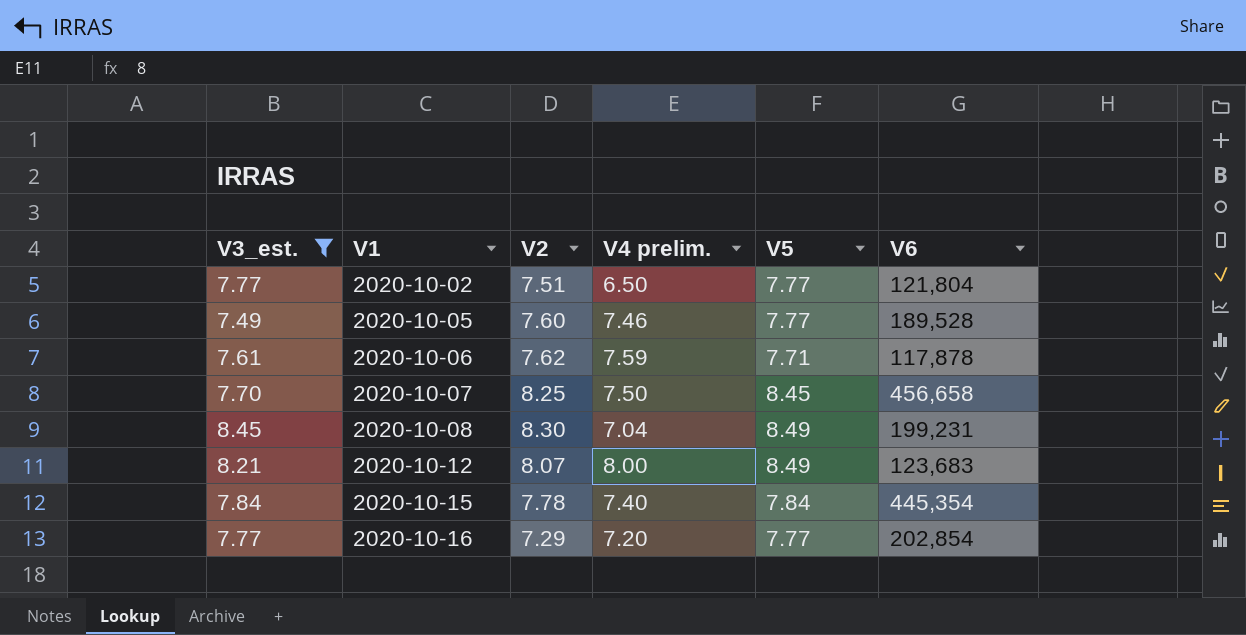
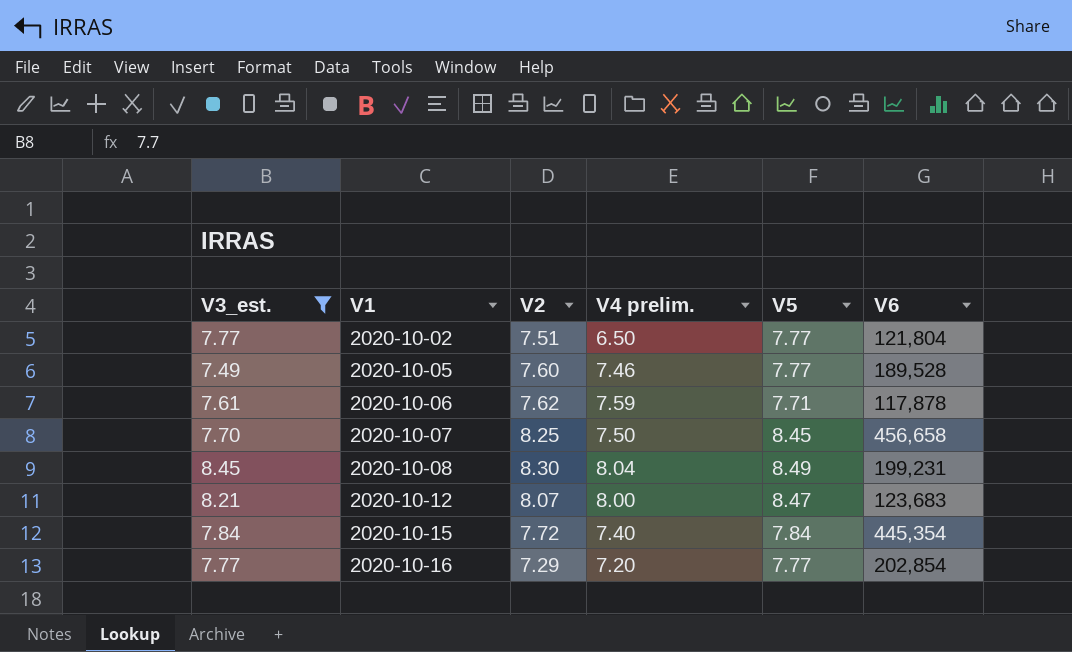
2020-10-08 | V4 prelim.: 7.04 -> 8.04
2020-10-12 | V5: 8.49 -> 8.47
2020-10-15 | V2: 7.78 -> 7.72

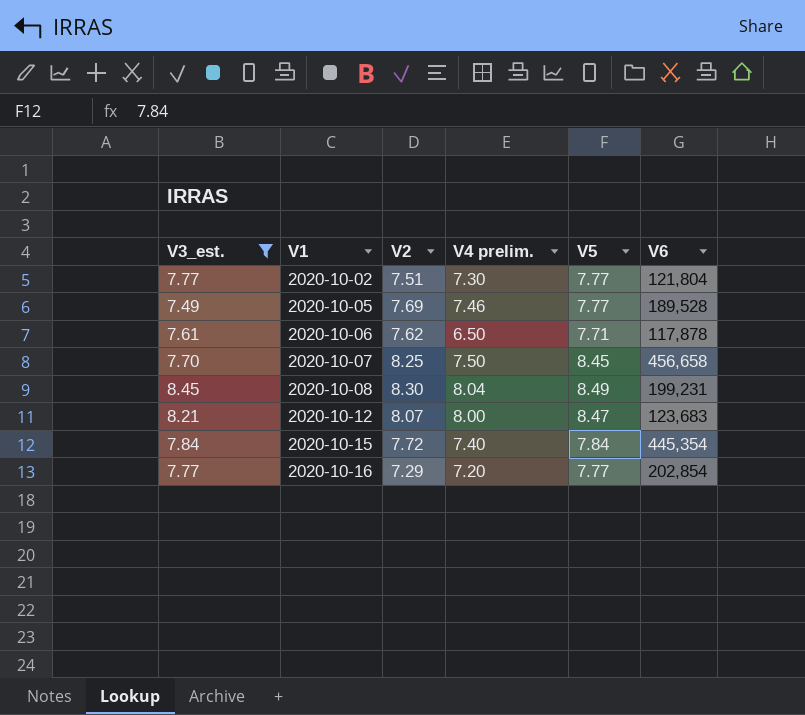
2020-10-02 | V4 prelim.: 6.50 -> 7.30
2020-10-05 | V2: 7.60 -> 7.69
2020-10-06 | V4 prelim.: 7.59 -> 6.50

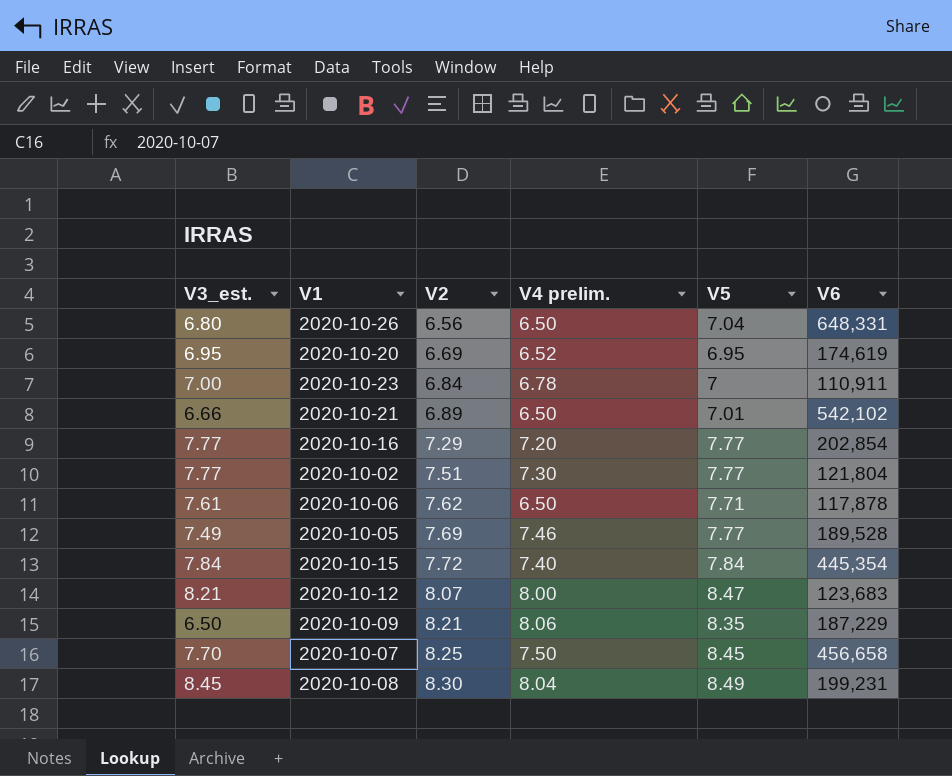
filter: V3_est. >= 7.49 -> none
row order: V1 ascending -> V2 ascending

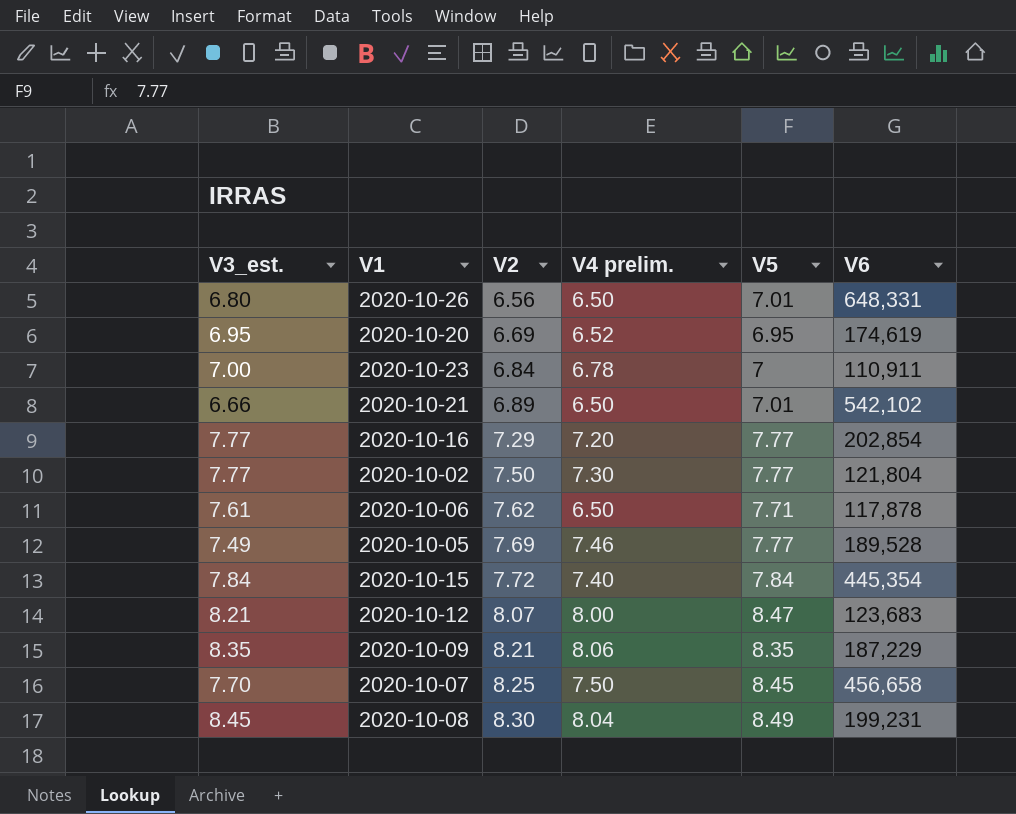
2020-10-26 | V5: 7.04 -> 7.01
2020-10-02 | V2: 7.51 -> 7.50
2020-10-09 | V3_est.: 6.50 -> 8.35

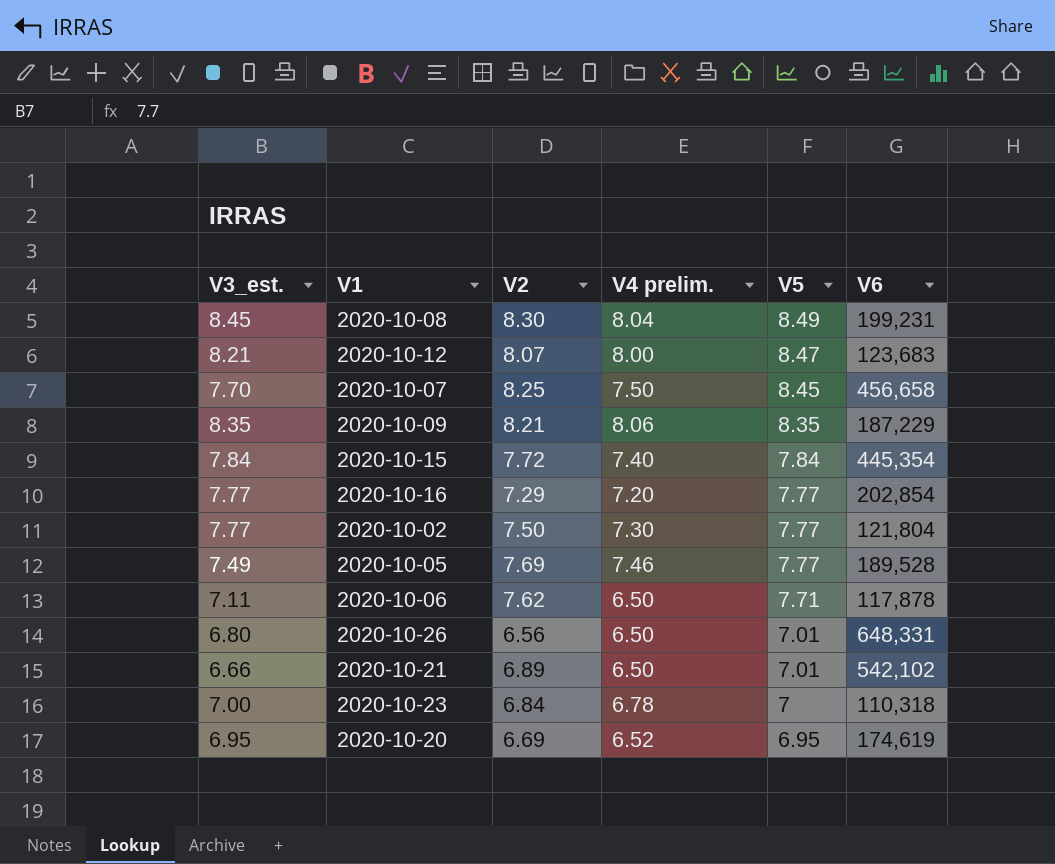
row order: V2 ascending -> V5 descending
2020-10-06 | V3_est.: 7.61 -> 7.11
2020-10-23 | V6: 110,911 -> 110,318

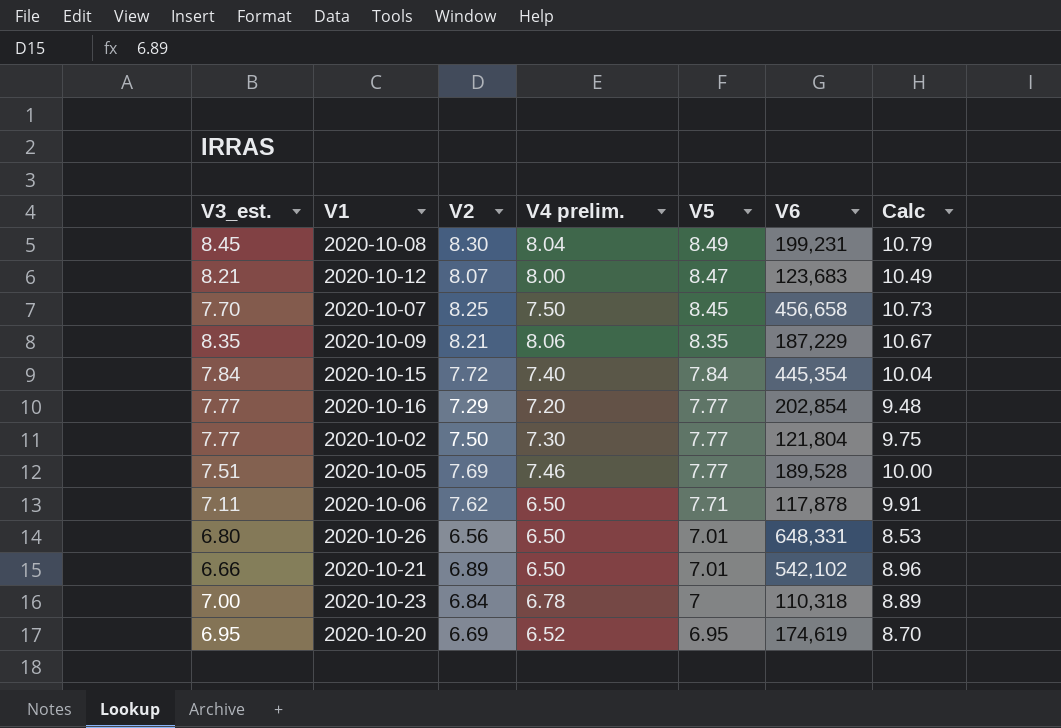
column Calc | formula: none -> [V2] * 1.3
2020-10-05 | V3_est.: 7.49 -> 7.51

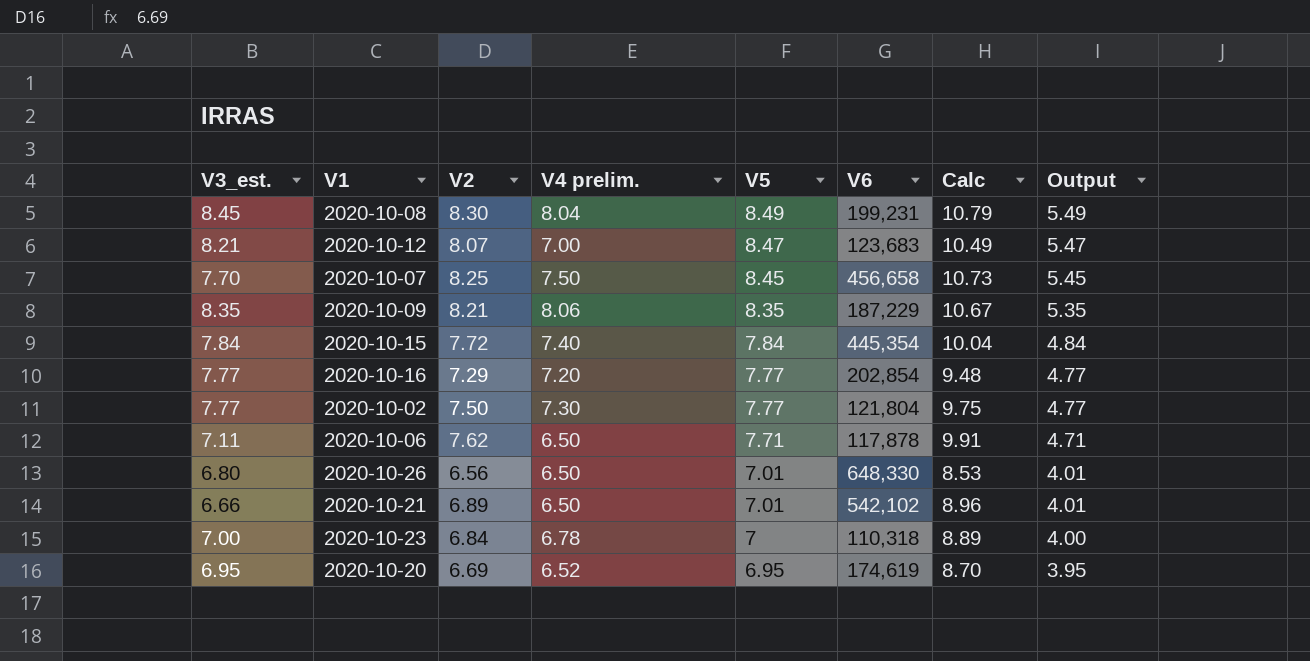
column Output | formula: none -> [V5] - 3
row 2020-10-05: 7.51 | 7.69 | 7.46 | 7.77 | 189,528 | 10.00 -> none
2020-10-12 | V4 prelim.: 8.00 -> 7.00
2020-10-26 | V6: 648,331 -> 648,330

